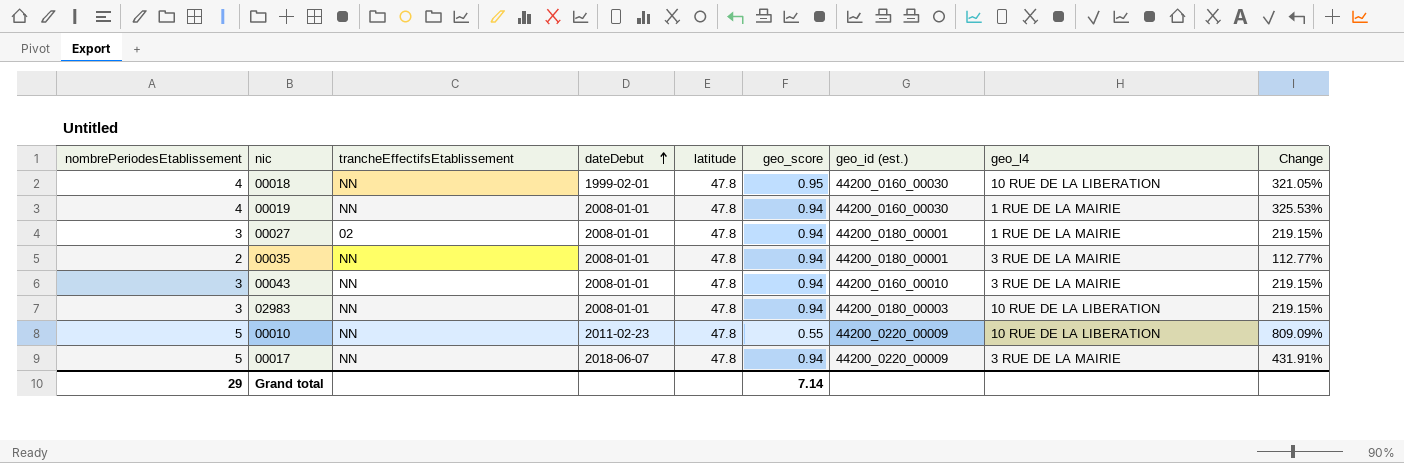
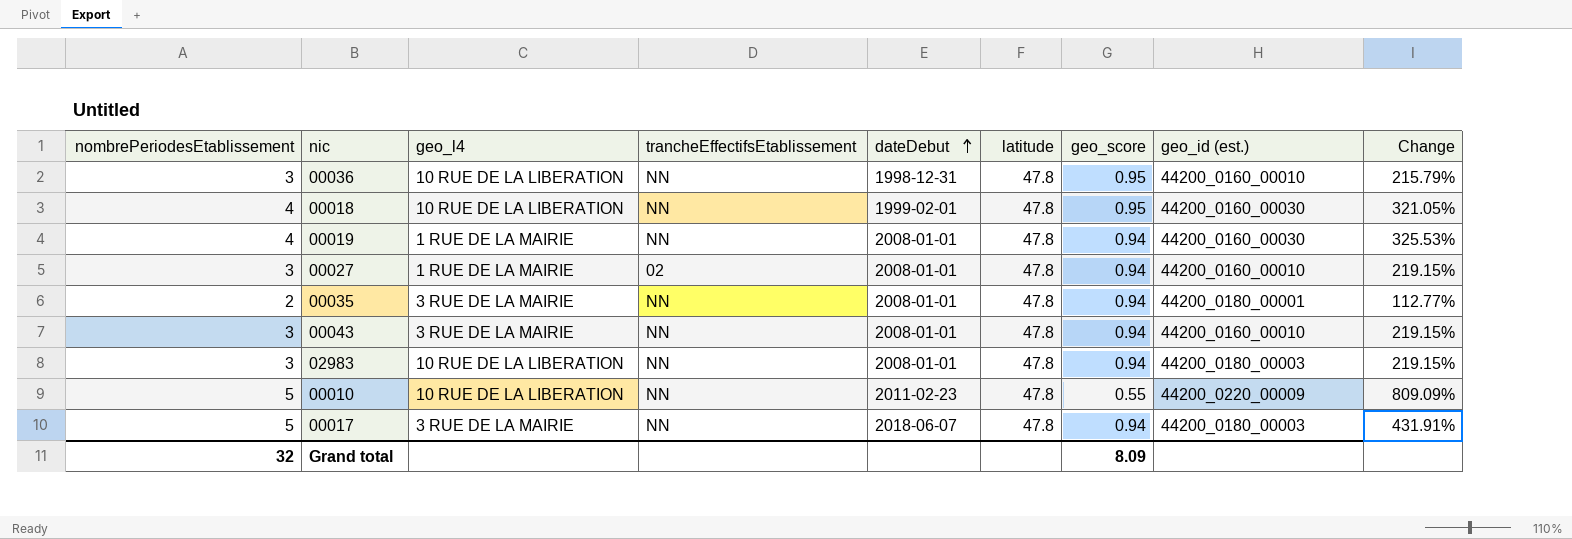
column geo_l4 | position: 8 -> 3
row 00036: none -> 3 | 10 RUE DE LA LIBERATION | NN | 1998-12-31 | 47.8 | 0.95 | 44200_0160_00010 | 215.79%
00027 | geo_id (est.): 44200_0180_00001 -> 44200_0160_00010
00017 | geo_id (est.): 44200_0220_00009 -> 44200_0180_00003
Grand total | nombrePeriodesEtablissement: 29 -> 32
Grand total | geo_score: 7.14 -> 8.09

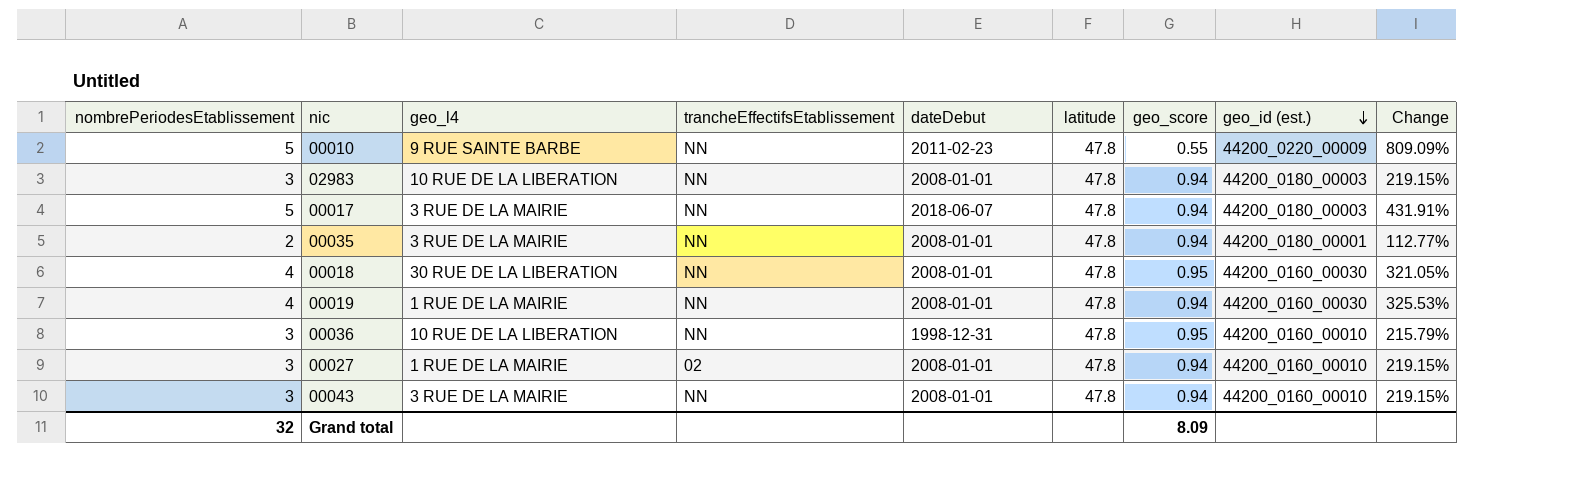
row order: dateDebut ascending -> geo_id (est.) descending
00010 | geo_l4: 10 RUE DE LA LIBERATION -> 9 RUE SAINTE BARBE
00018 | geo_l4: 10 RUE DE LA LIBERATION -> 30 RUE DE LA LIBERATION
00018 | dateDebut: 1999-02-01 -> 2008-01-01

